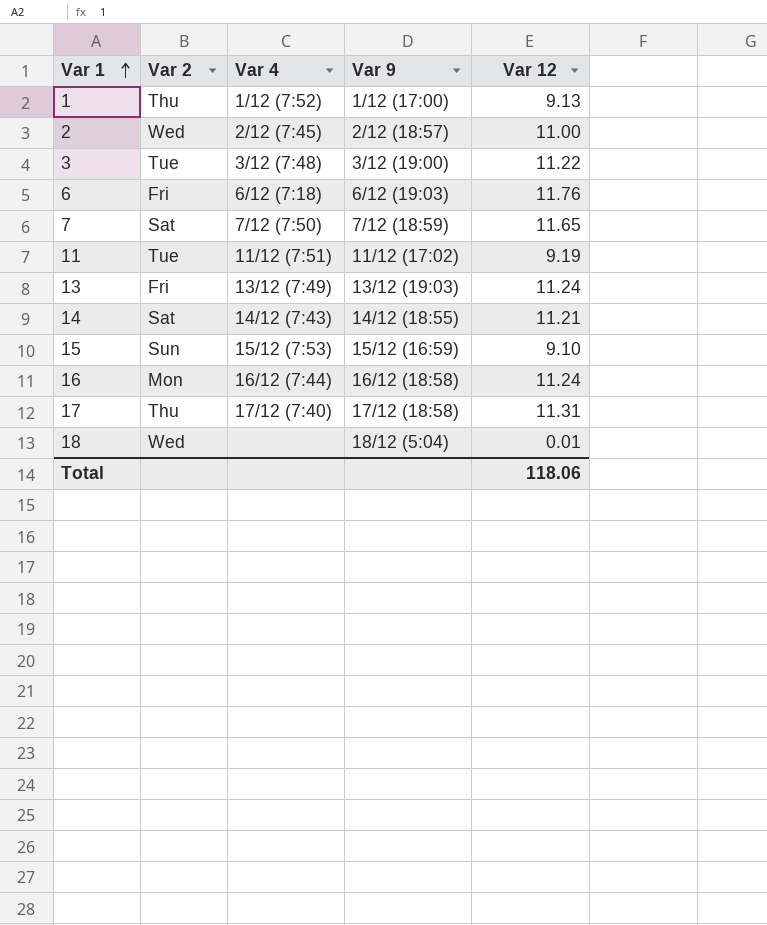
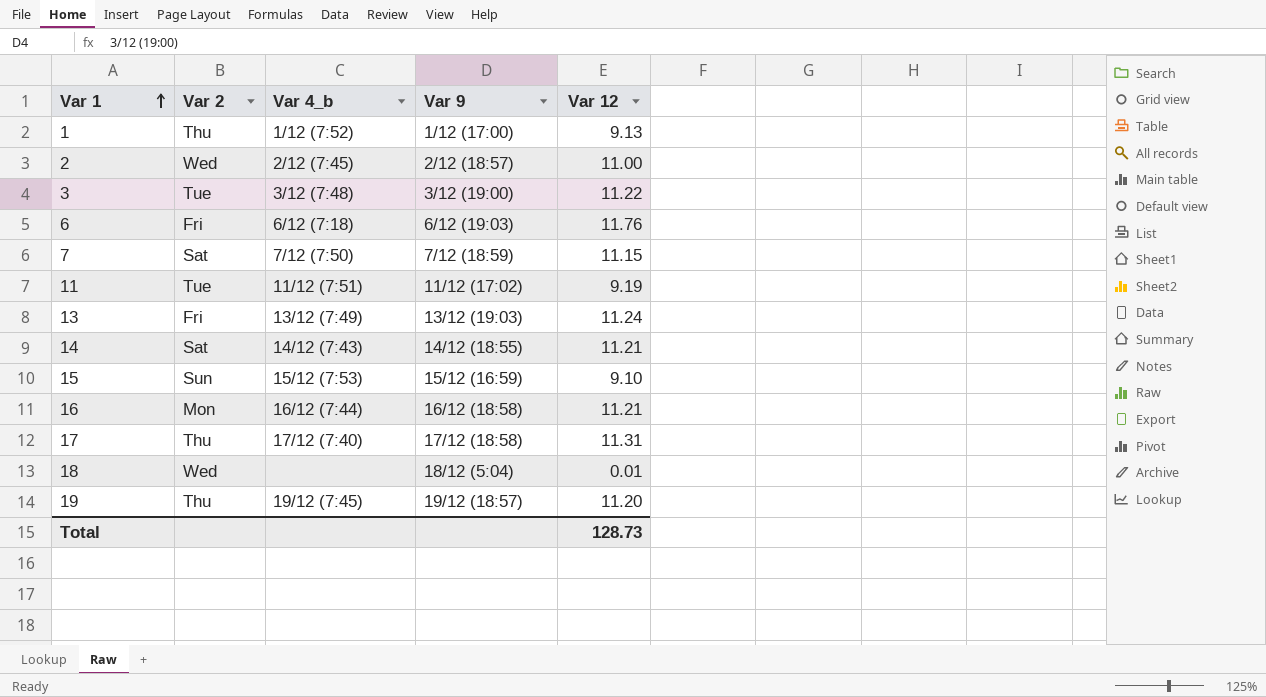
column name: Var 4 -> Var 4_b
7 | Var 12: 11.65 -> 11.15
16 | Var 12: 11.24 -> 11.21
row 19: none -> Thu | 19/12 (7:45) | 19/12 (18:57) | 11.20
Total | Var 12: 118.06 -> 128.73

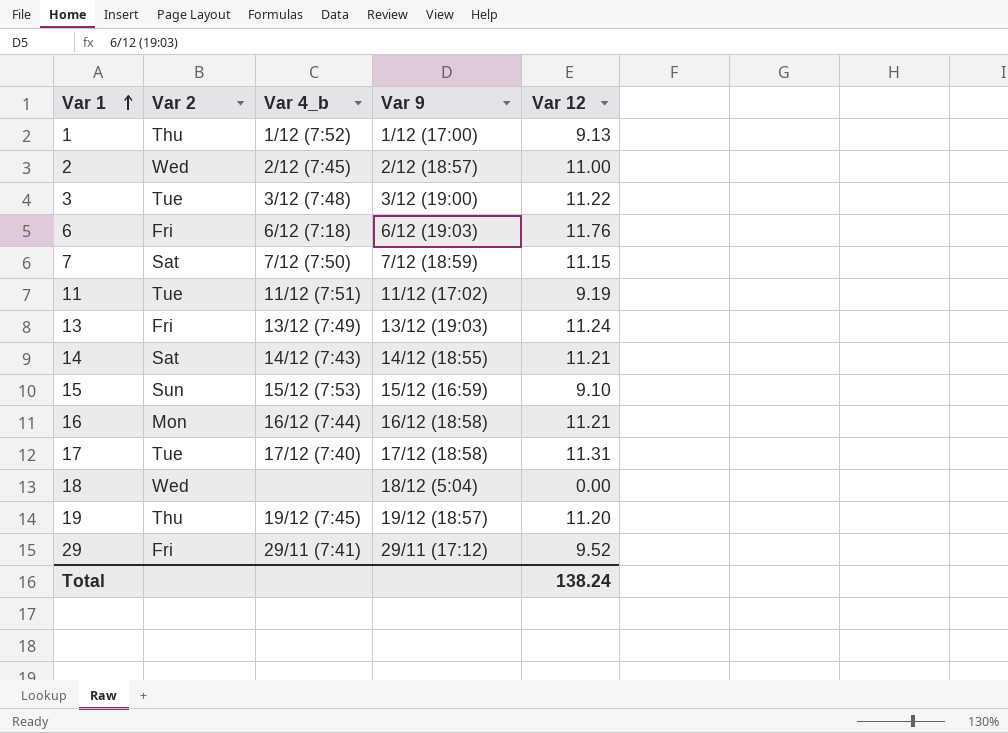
17 | Var 2: Thu -> Tue
18 | Var 12: 0.01 -> 0.00
row 29: none -> Fri | 29/11 (7:41) | 29/11 (17:12) | 9.52
Total | Var 12: 128.73 -> 138.24

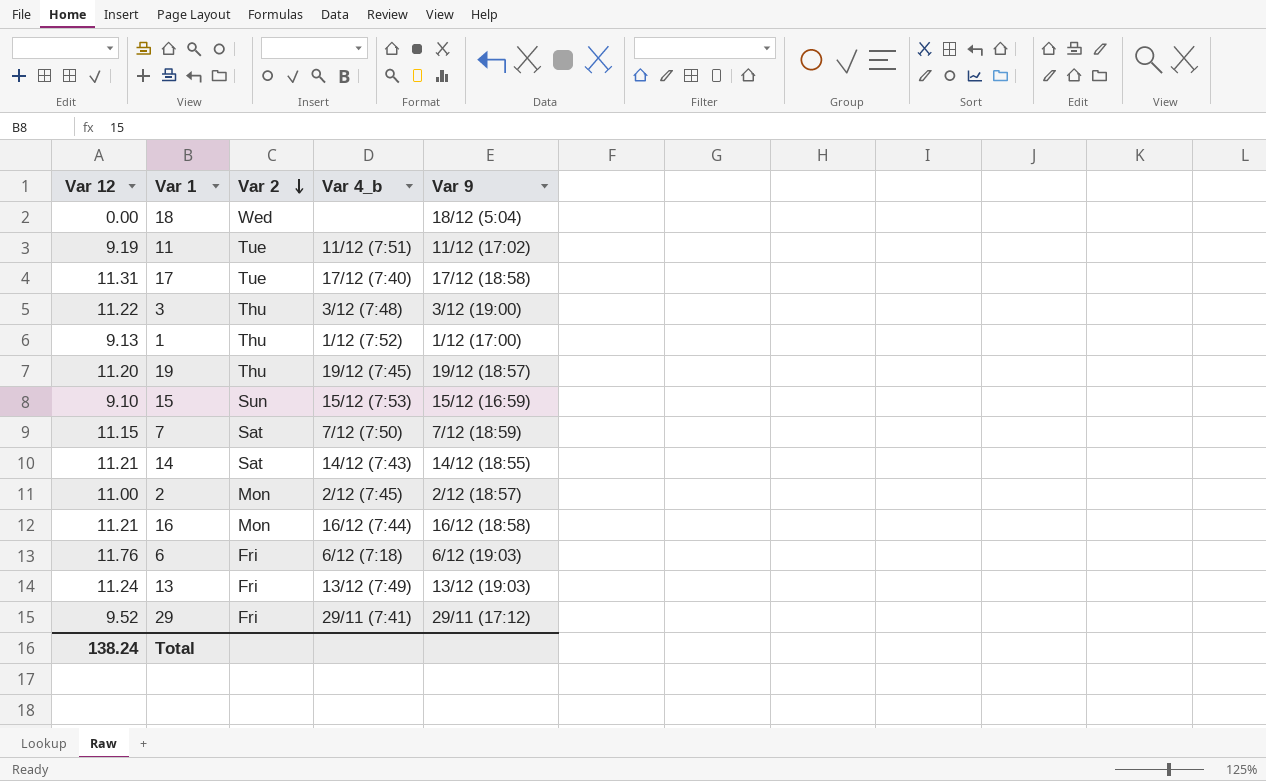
row order: Var 1 ascending -> Var 2 descending
column Var 12 | position: 5 -> 1
3 | Var 2: Tue -> Thu
2 | Var 2: Wed -> Mon

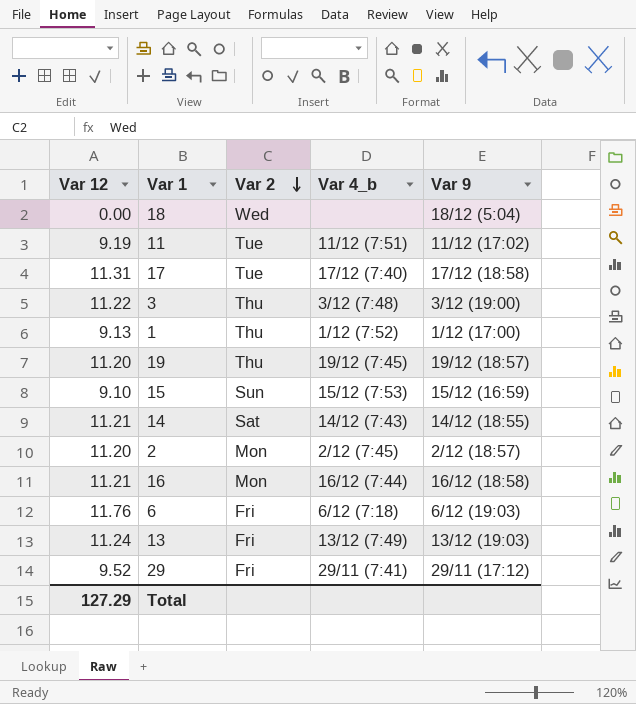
row 7: 11.15 | Sat | 7/12 (7:50) | 7/12 (18:59) -> none
2 | Var 12: 11.00 -> 11.20
Total | Var 12: 138.24 -> 127.29

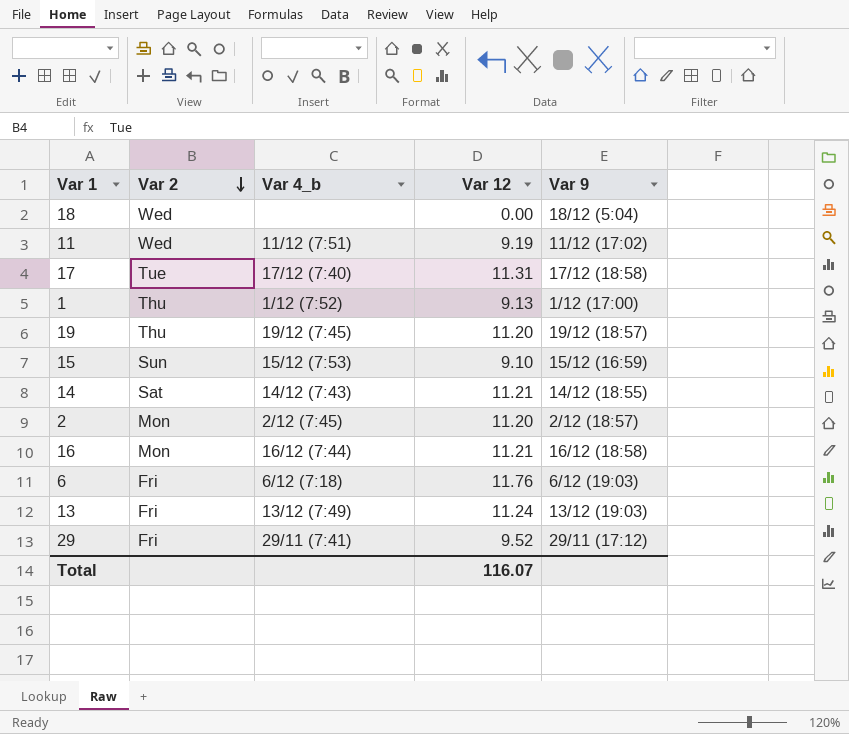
column Var 12 | position: 1 -> 4
row 3: 11.22 | Thu | 3/12 (7:48) | 3/12 (19:00) -> none
11 | Var 2: Tue -> Wed
Total | Var 12: 127.29 -> 116.07

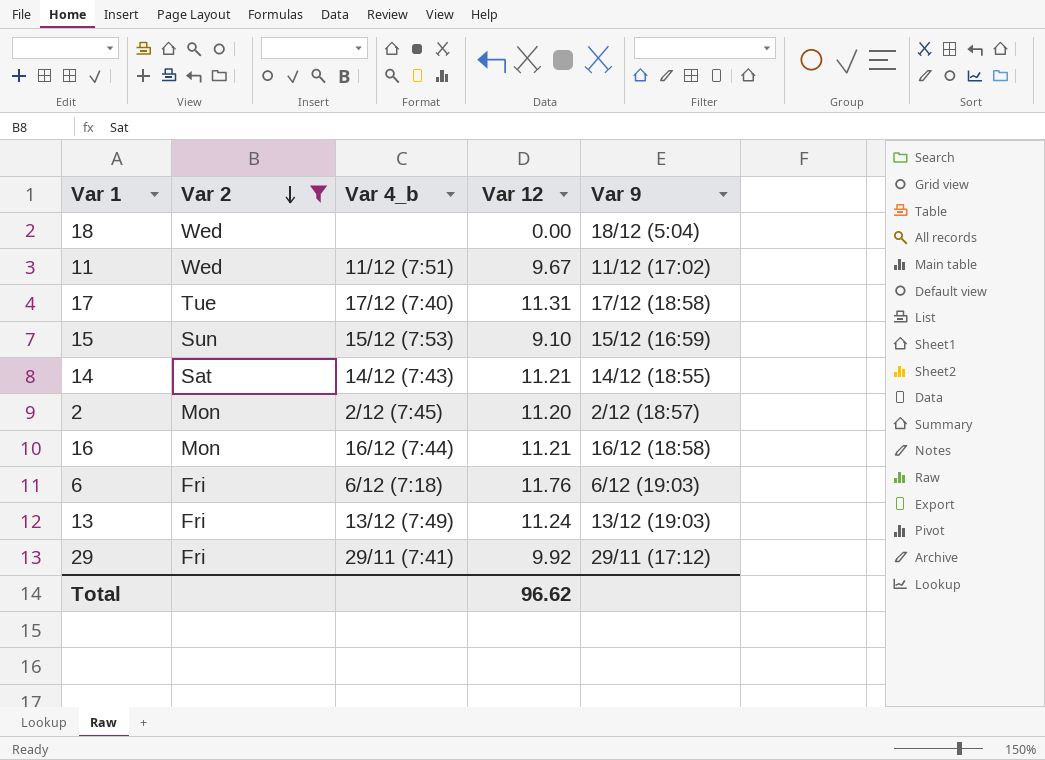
filter: none -> Var 2 != Thu
11 | Var 12: 9.19 -> 9.67
29 | Var 12: 9.52 -> 9.92
Total | Var 12: 116.07 -> 96.62

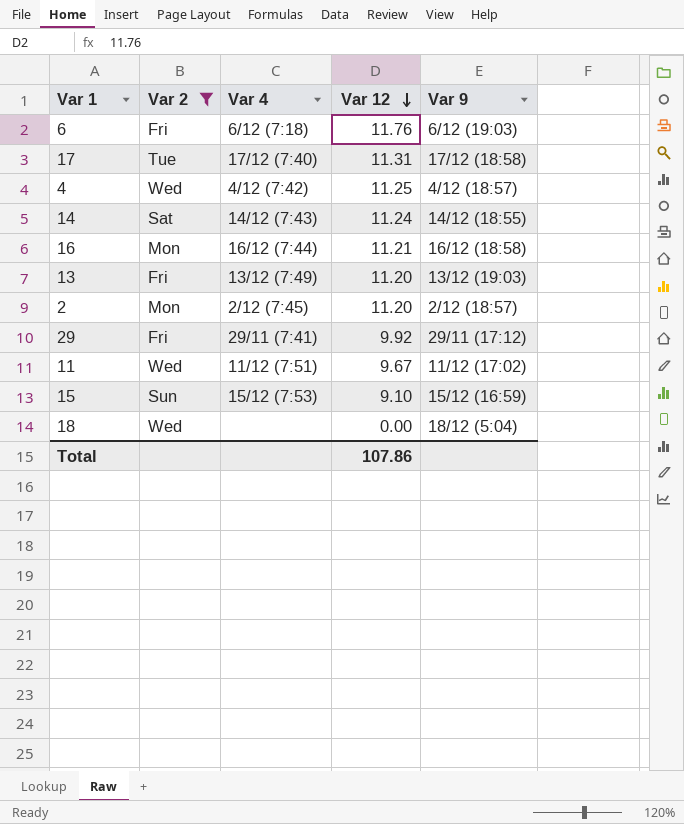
row order: Var 2 descending -> Var 12 descending
column name: Var 4_b -> Var 4
row 4: none -> Wed | 4/12 (7:42) | 11.25 | 4/12 (18:57)
14 | Var 12: 11.21 -> 11.24
13 | Var 12: 11.24 -> 11.20
Total | Var 12: 96.62 -> 107.86

